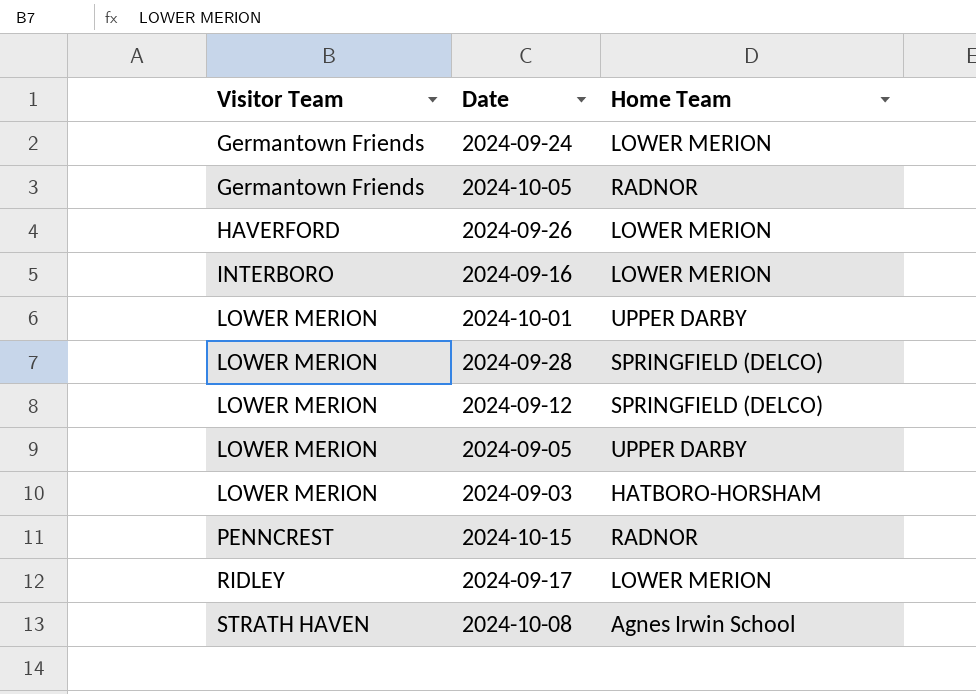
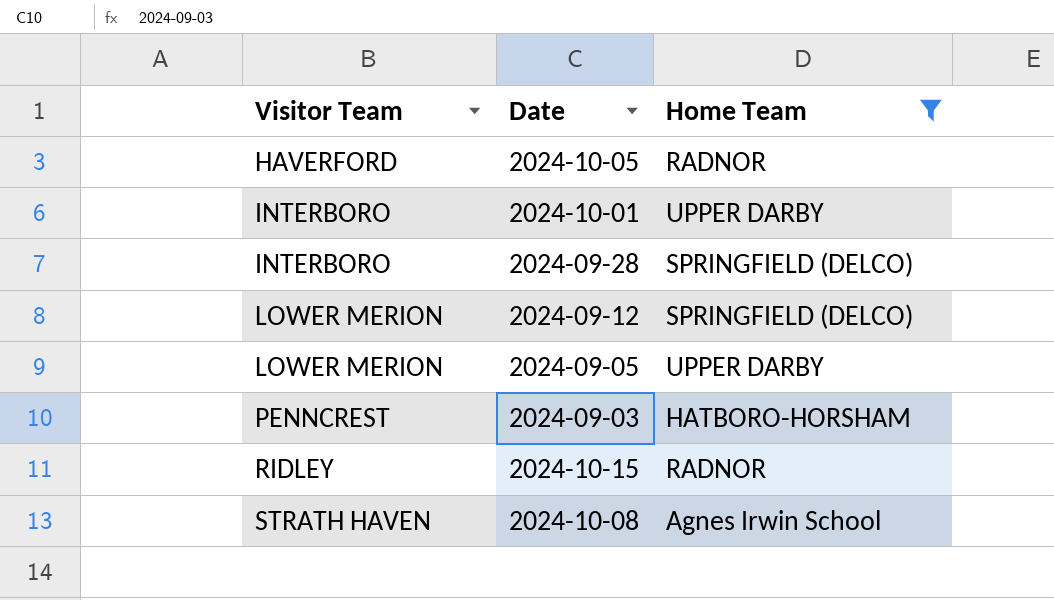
filter: none -> Home Team != LOWER MERION
2024-10-05 | Visitor Team: Germantown Friends -> HAVERFORD
2024-10-01 | Visitor Team: LOWER MERION -> INTERBORO
2024-09-28 | Visitor Team: LOWER MERION -> INTERBORO
2024-09-03 | Visitor Team: LOWER MERION -> PENNCREST
2024-10-15 | Visitor Team: PENNCREST -> RIDLEY

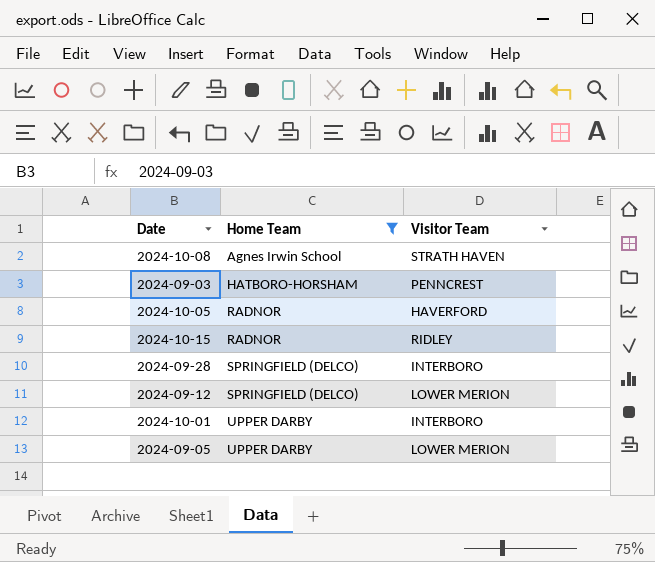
row order: Visitor Team ascending -> Home Team ascending
column Visitor Team | position: 1 -> 3

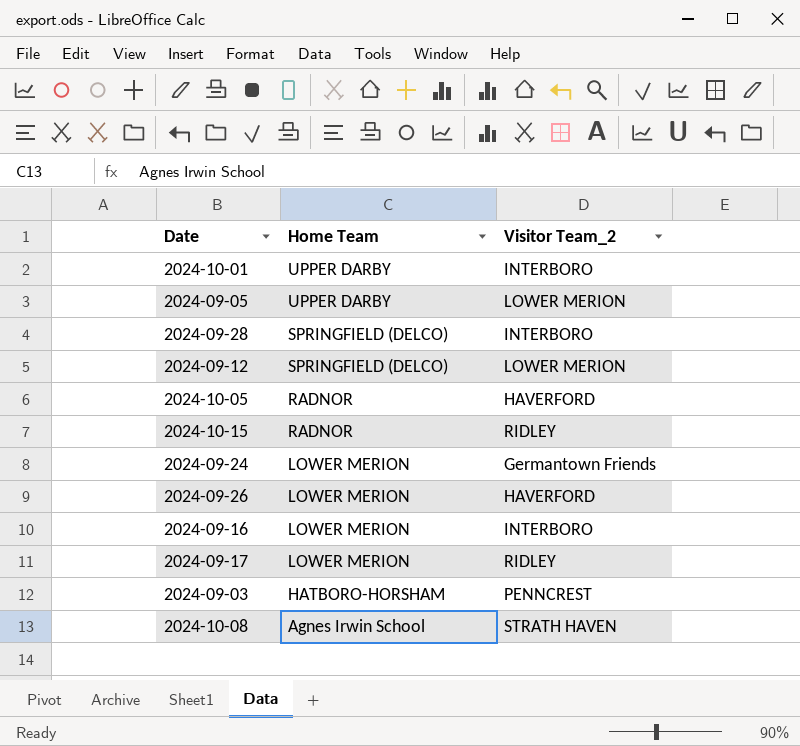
filter: Home Team != LOWER MERION -> none
row order: Home Team ascending -> Home Team descending
column name: Visitor Team -> Visitor Team_2

